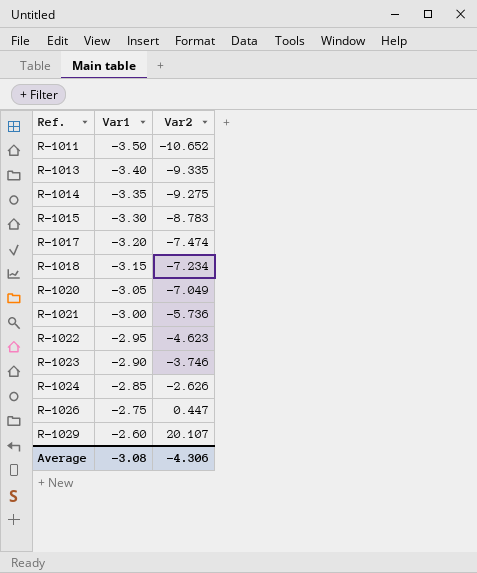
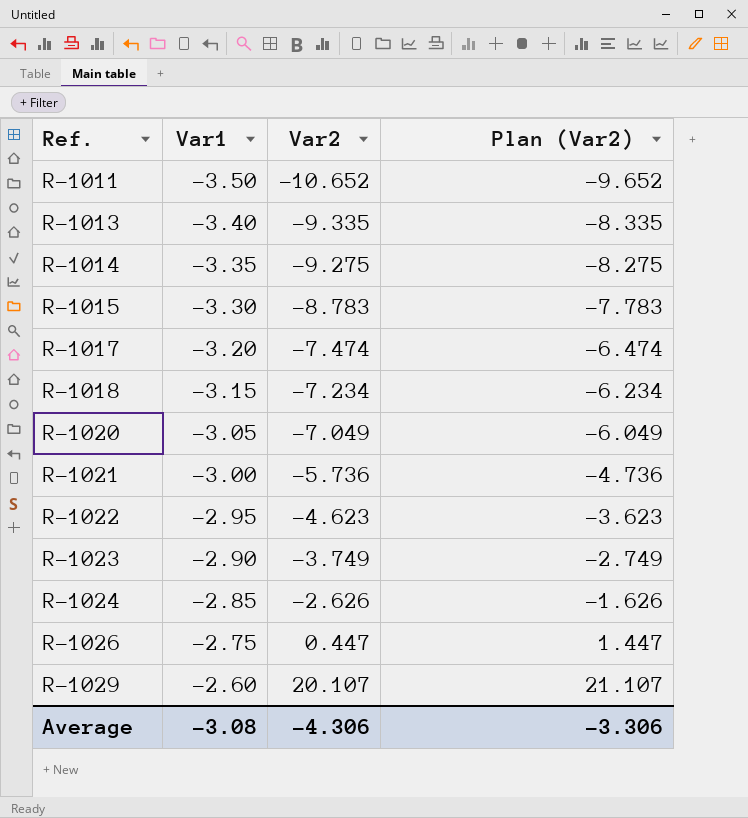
column Plan (Var2) | formula: none -> [Var2] + 1
R-1023 | Var2: -3.746 -> -3.749

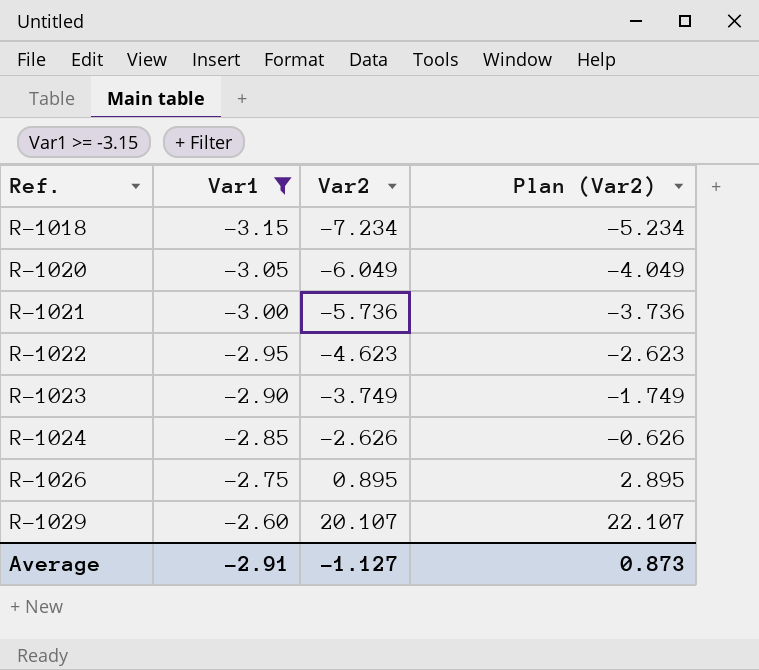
filter: none -> Var1 >= -3.15
column Plan (Var2) | formula: [Var2] + 1 -> [Var2] + 2
R-1020 | Var2: -7.049 -> -6.049
R-1026 | Var2: 0.447 -> 0.895
Average | Var1: -3.08 -> -2.91
Average | Var2: -4.306 -> -1.127
Average | Plan (Var2): -3.306 -> 0.873

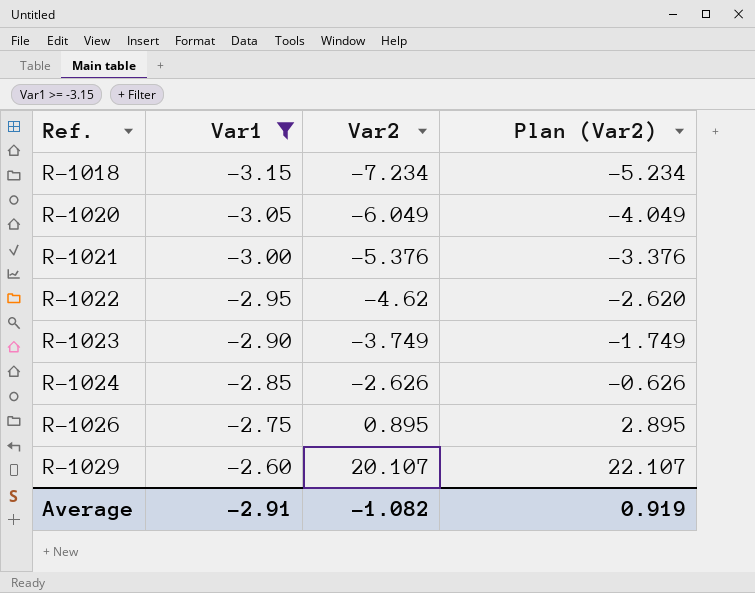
R-1021 | Var2: -5.736 -> -5.376
R-1021 | Plan (Var2): -3.736 -> -3.376
R-1022 | Var2: -4.623 -> -4.62
R-1022 | Plan (Var2): -2.623 -> -2.620
Average | Var2: -1.127 -> -1.082
Average | Plan (Var2): 0.873 -> 0.919

